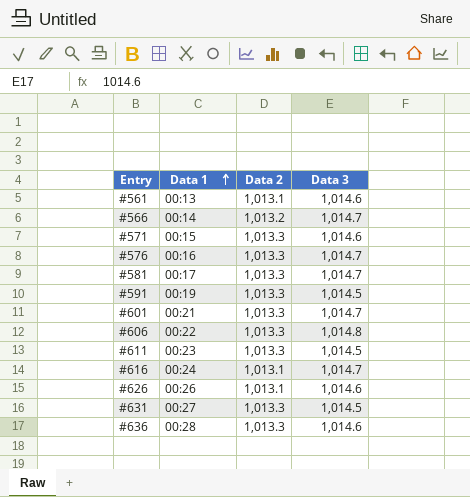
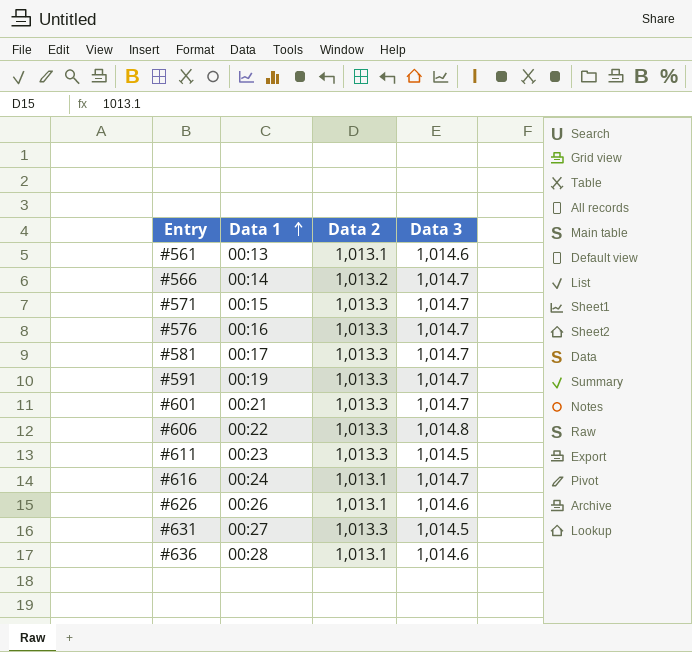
#571 | Data 3: 1,014.6 -> 1,014.7
#591 | Data 3: 1,014.5 -> 1,014.7
#636 | Data 2: 1,013.3 -> 1,013.1

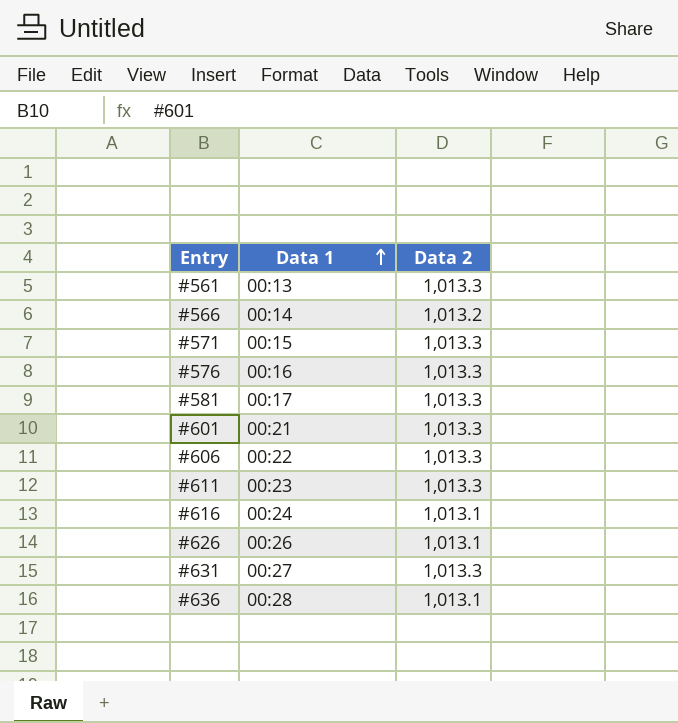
column Data 3 | position: 4 -> none
row #591: 00:19 | 1,013.3 | 1,014.7 -> none
#561 | Data 2: 1,013.1 -> 1,013.3

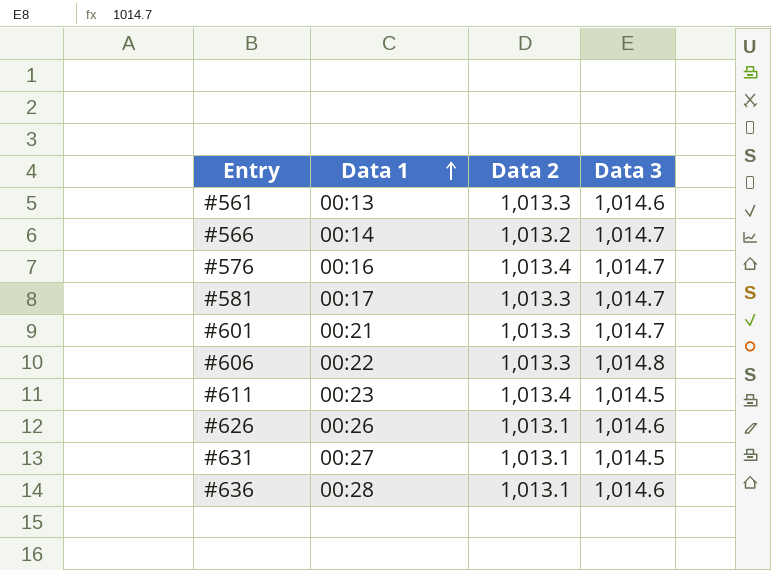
column Data 3 | position: none -> 4
row #571: 00:15 | 1,013.3 -> none
row #616: 00:24 | 1,013.1 -> none
#576 | Data 2: 1,013.3 -> 1,013.4
#611 | Data 2: 1,013.3 -> 1,013.4
#631 | Data 2: 1,013.3 -> 1,013.1

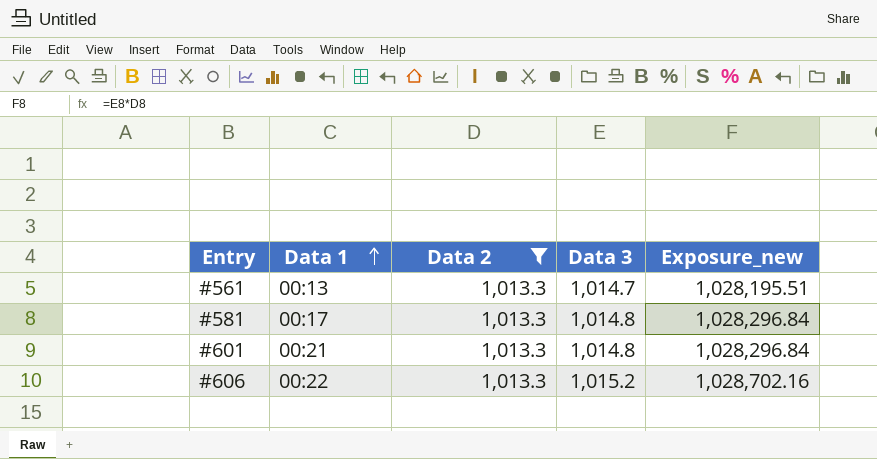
filter: none -> Data 2 = 1,013.3
column Exposure_new | formula: none -> [Data 2] * [Data 3]
#561 | Data 3: 1,014.6 -> 1,014.7
#581 | Data 3: 1,014.7 -> 1,014.8
#601 | Data 3: 1,014.7 -> 1,014.8
#606 | Data 3: 1,014.8 -> 1,015.2

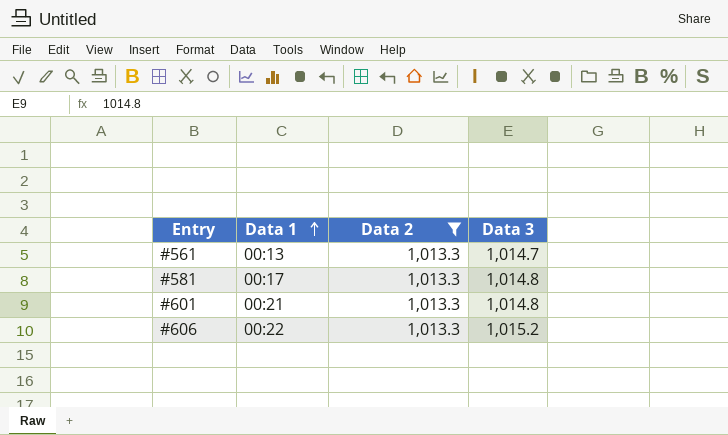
column Exposure_new | formula: [Data 2] * [Data 3] -> none

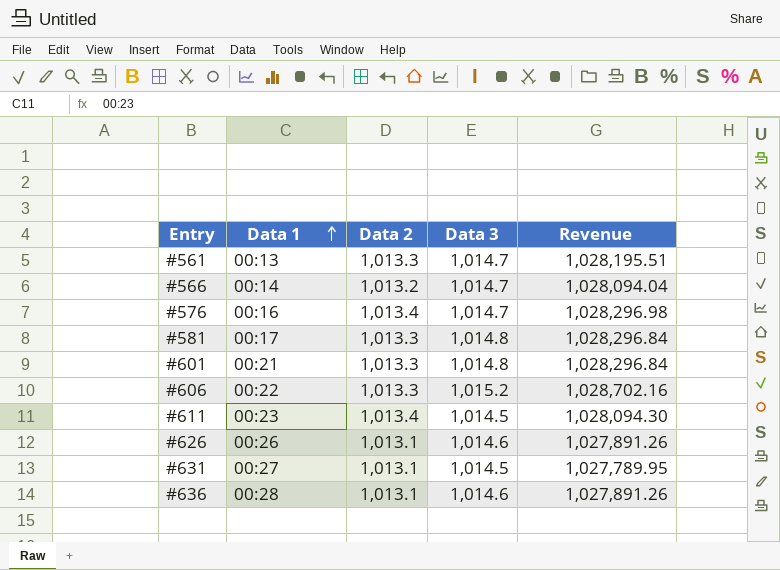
filter: Data 2 = 1,013.3 -> none
column Revenue | formula: none -> [Data 2] * [Data 3]

